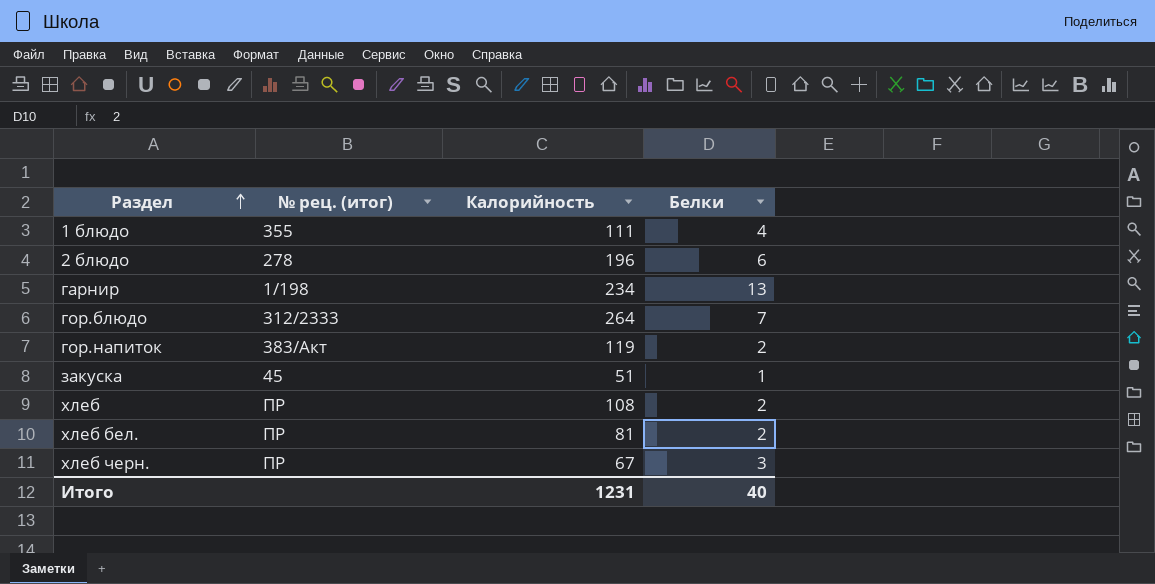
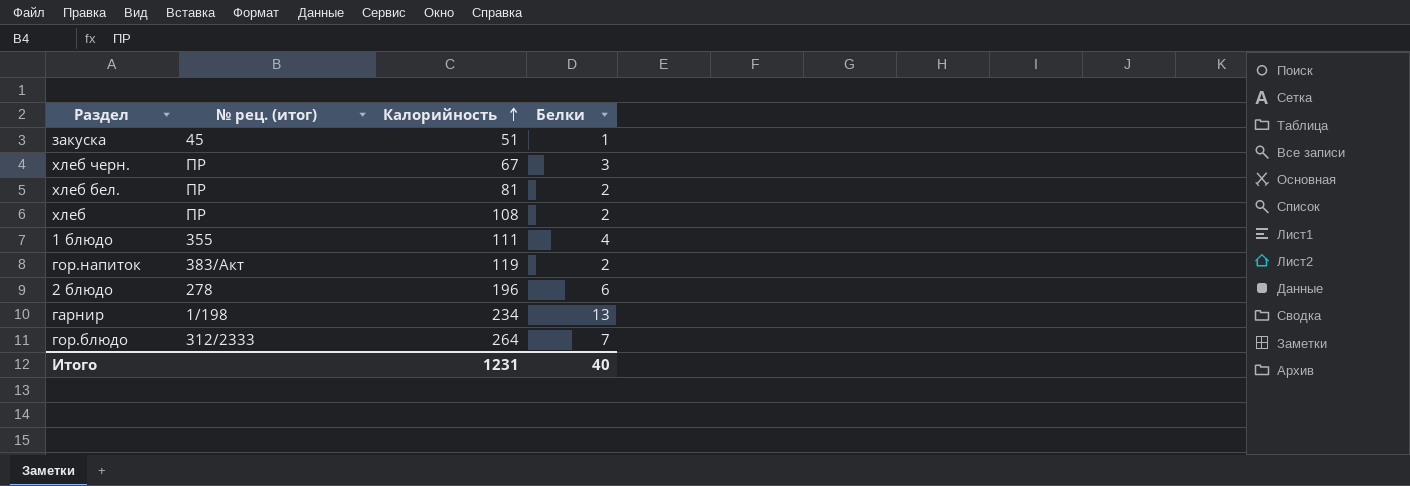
row order: Раздел ascending -> Калорийность ascending

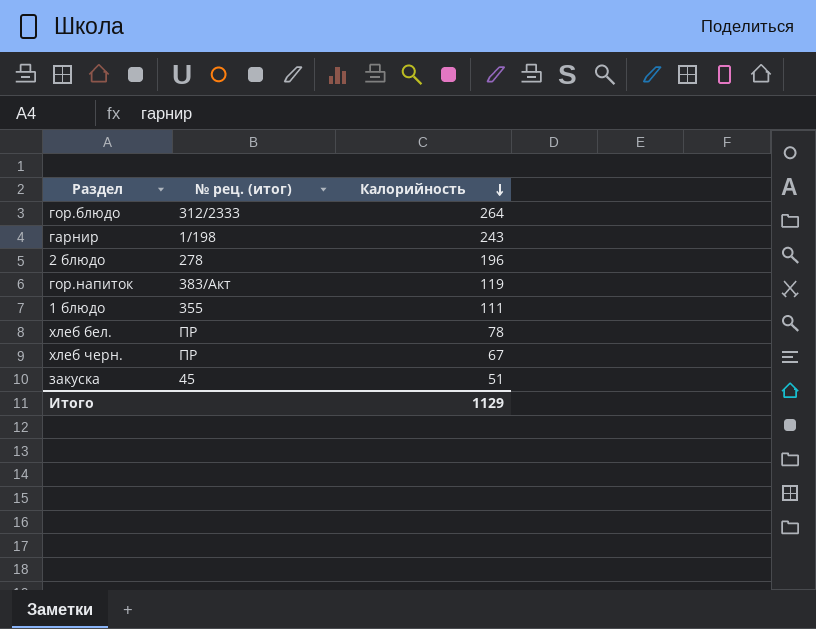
row order: Калорийность ascending -> Калорийность descending
column Белки | position: 4 -> none
row хлеб: ПР | 108 | 2 -> none
гарнир | Калорийность: 234 -> 243
хлеб бел. | Калорийность: 81 -> 78
Итого | Калорийность: 1231 -> 1129

